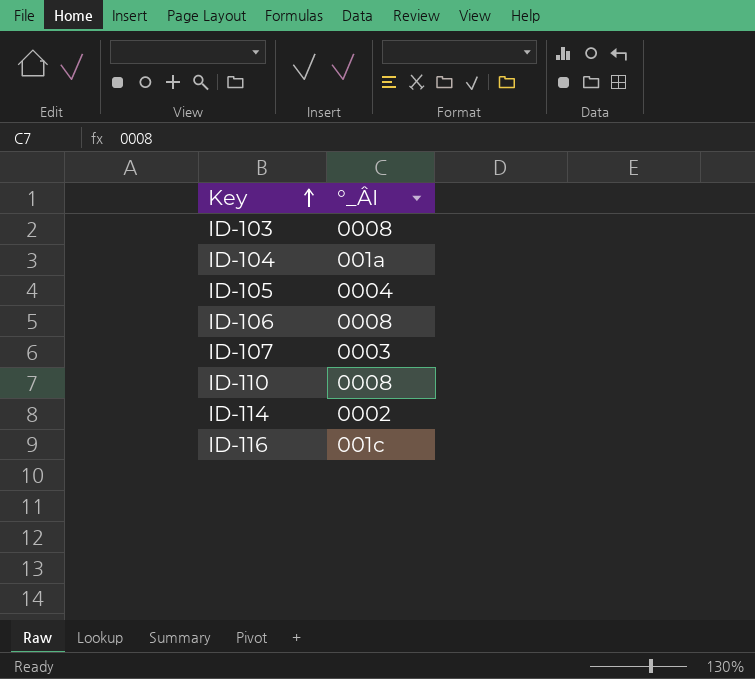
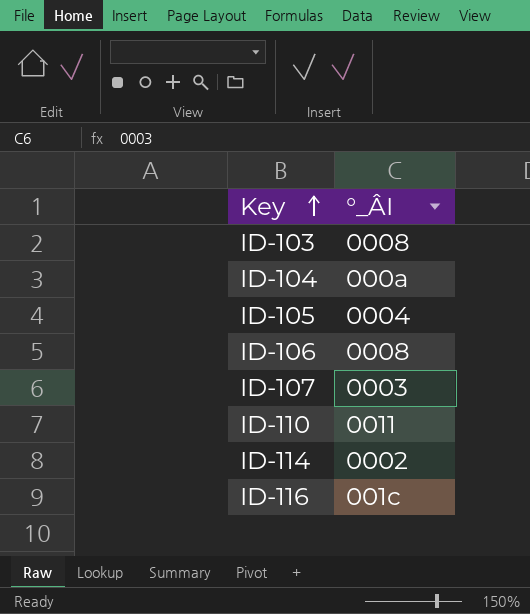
ID-104 | °_ÂI: 001a -> 000a
ID-110 | °_ÂI: 0008 -> 0011

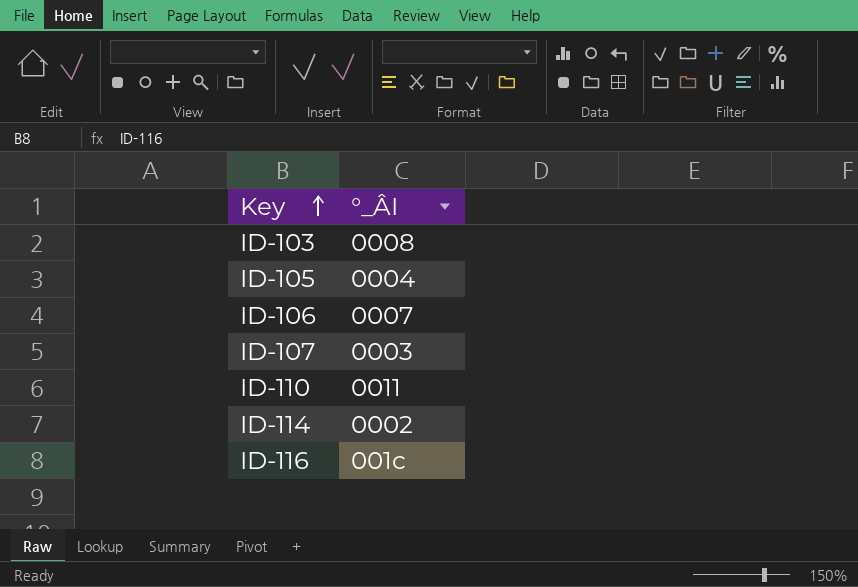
row ID-104: 000a -> none
ID-106 | °_ÂI: 0008 -> 0007

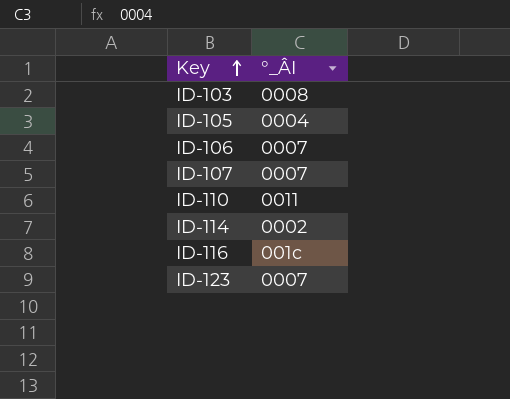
ID-107 | °_ÂI: 0003 -> 0007
row ID-123: none -> 0007

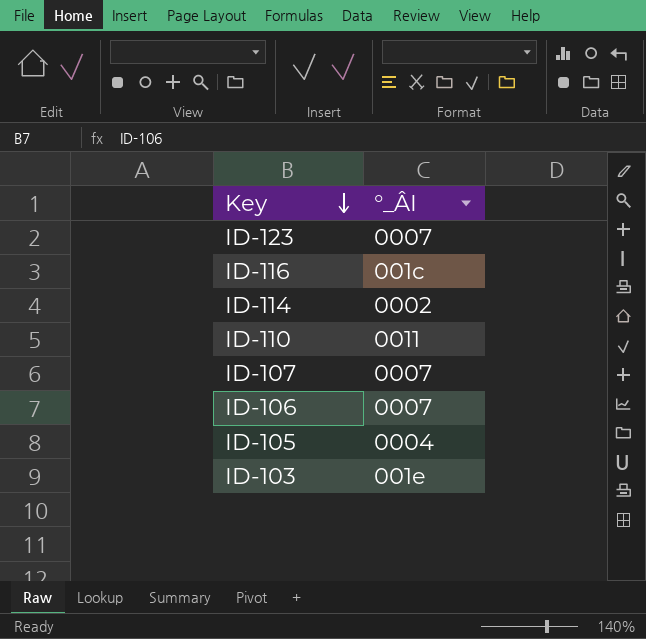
row order: Key ascending -> Key descending
ID-103 | °_ÂI: 0008 -> 001e

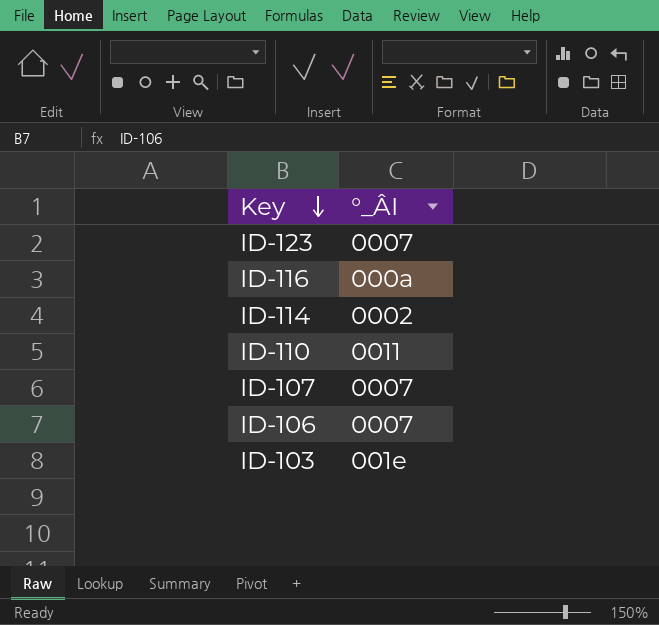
row ID-105: 0004 -> none
ID-116 | °_ÂI: 001c -> 000a

